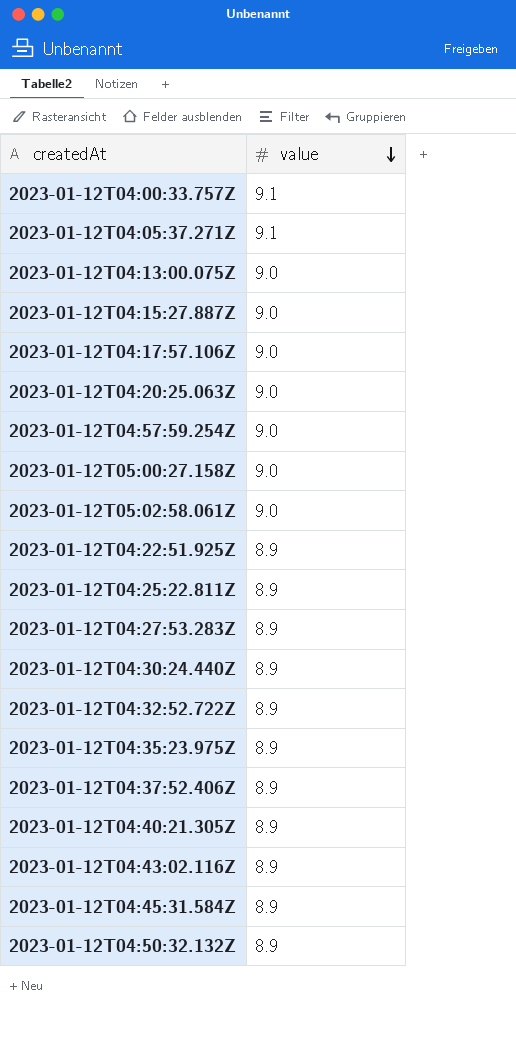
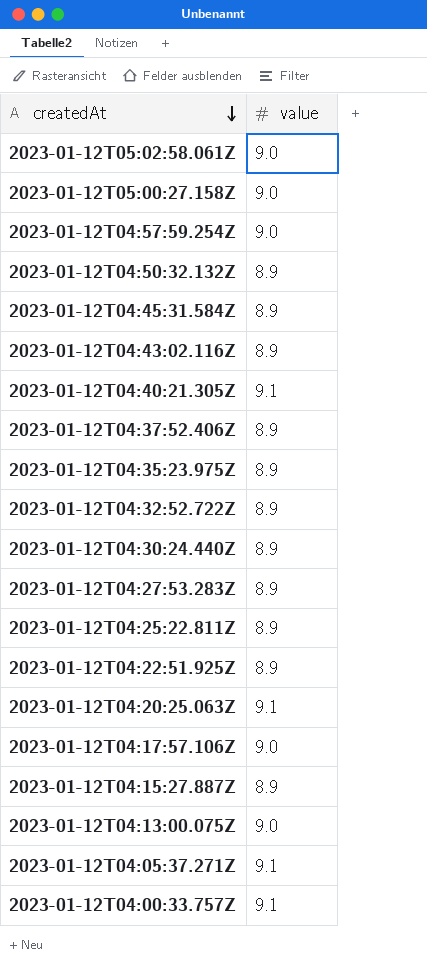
row order: value descending -> createdAt descending
2023-01-12T04:40:21.305Z | value: 8.9 -> 9.1
2023-01-12T04:20:25.063Z | value: 9.0 -> 9.1
2023-01-12T04:15:27.887Z | value: 9.0 -> 8.9

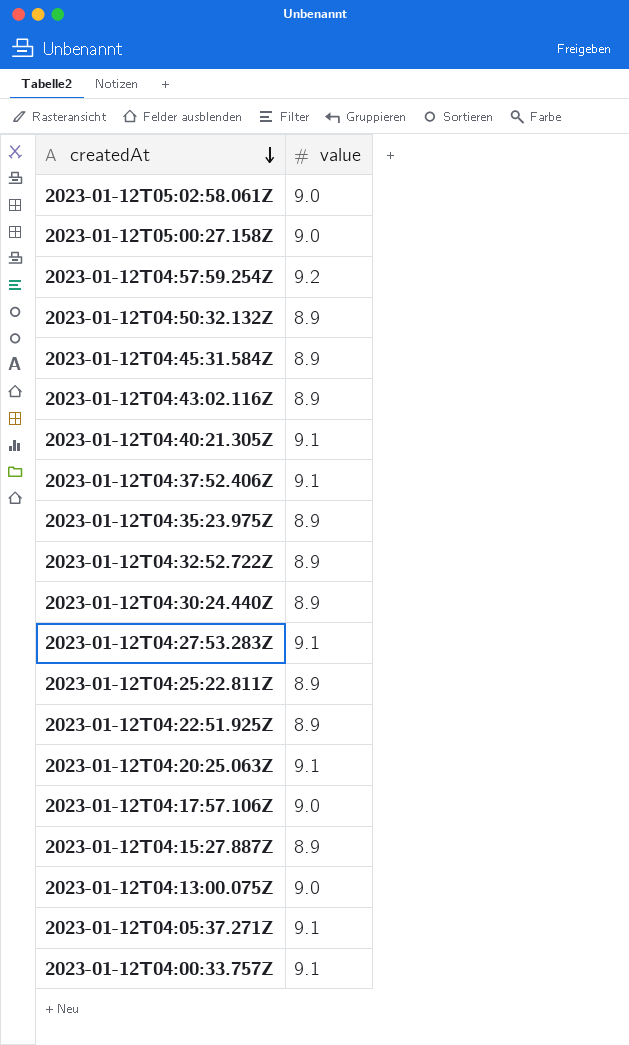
2023-01-12T04:57:59.254Z | value: 9.0 -> 9.2
2023-01-12T04:37:52.406Z | value: 8.9 -> 9.1
2023-01-12T04:27:53.283Z | value: 8.9 -> 9.1

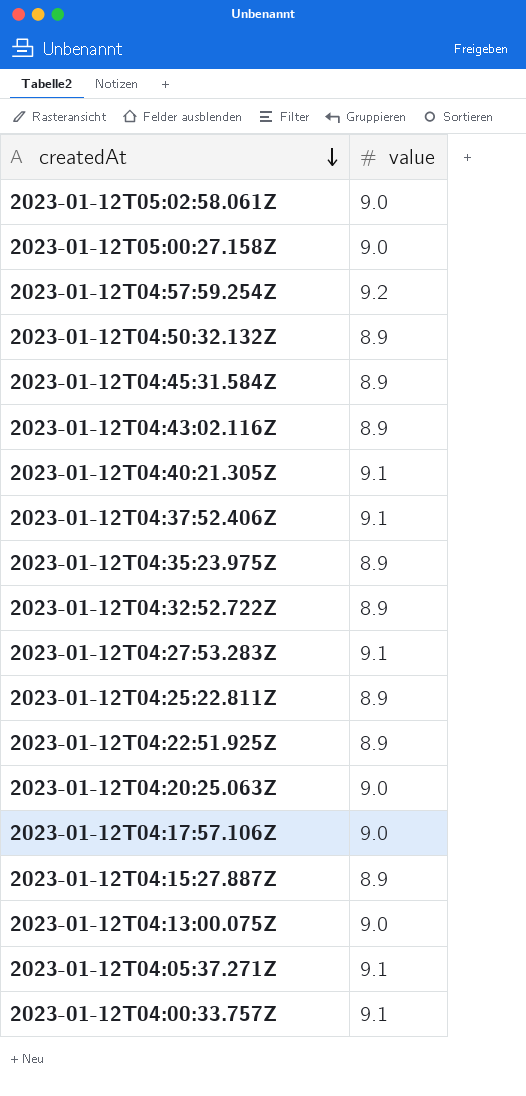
row 2023-01-12T04:30:24.440Z: 8.9 -> none
2023-01-12T04:20:25.063Z | value: 9.1 -> 9.0

